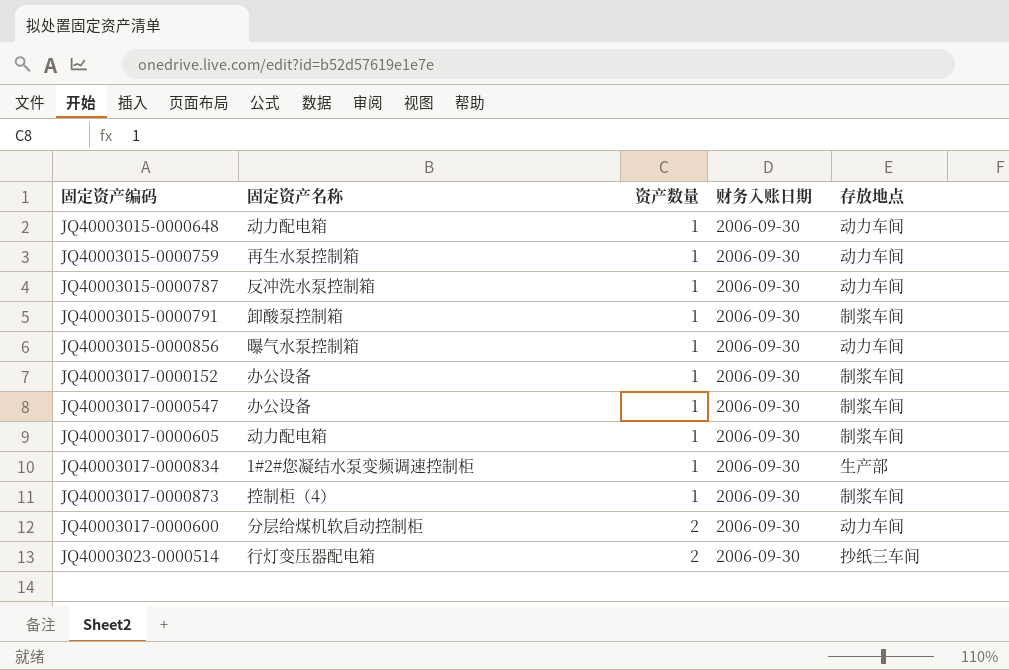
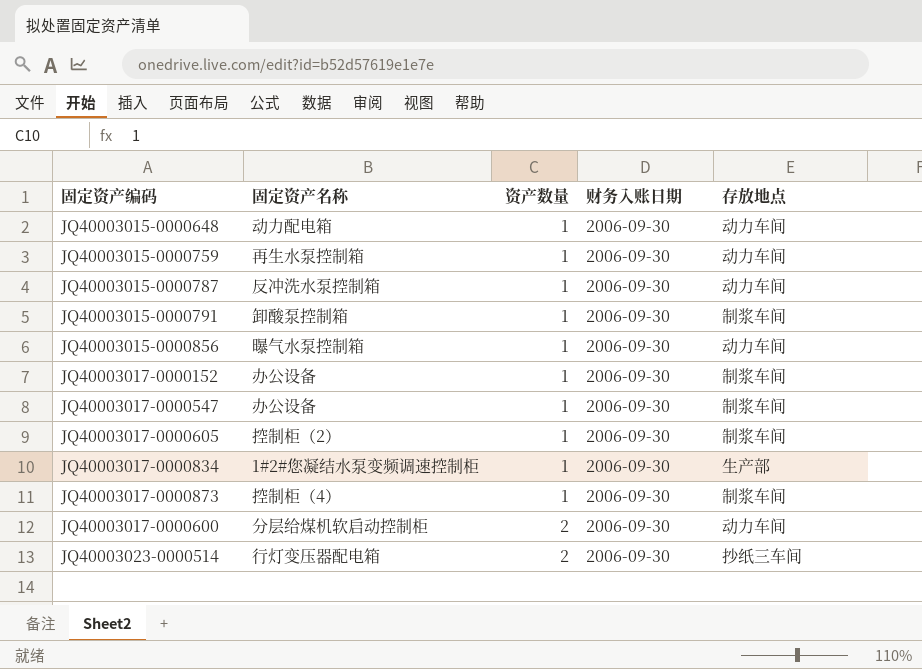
JQ40003017-0000605 | 固定资产名称: 动力配电箱 -> 控制柜（2）

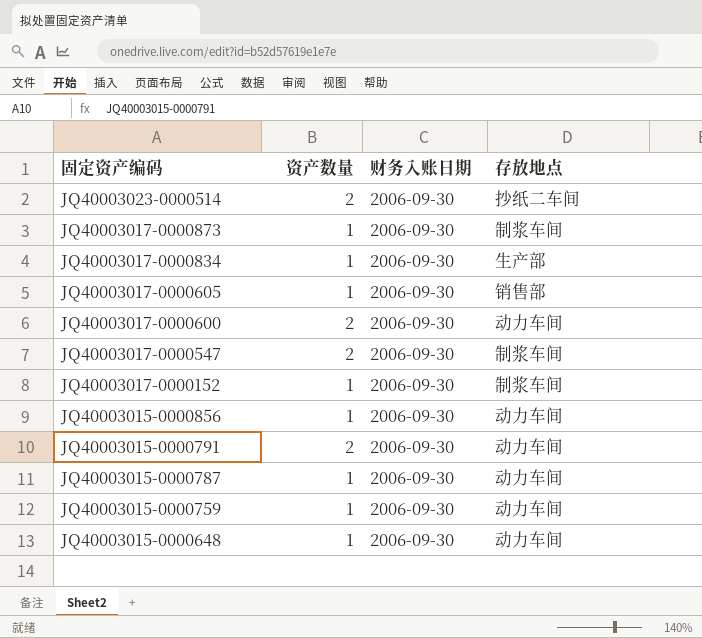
row order: 资产数量 ascending -> 固定资产编码 descending
column 固定资产名称 | position: 2 -> none
JQ40003023-0000514 | 存放地点: 抄纸三车间 -> 抄纸二车间
JQ40003017-0000605 | 存放地点: 制浆车间 -> 销售部
JQ40003017-0000547 | 资产数量: 1 -> 2
JQ40003015-0000791 | 资产数量: 1 -> 2
JQ40003015-0000791 | 存放地点: 制浆车间 -> 动力车间

